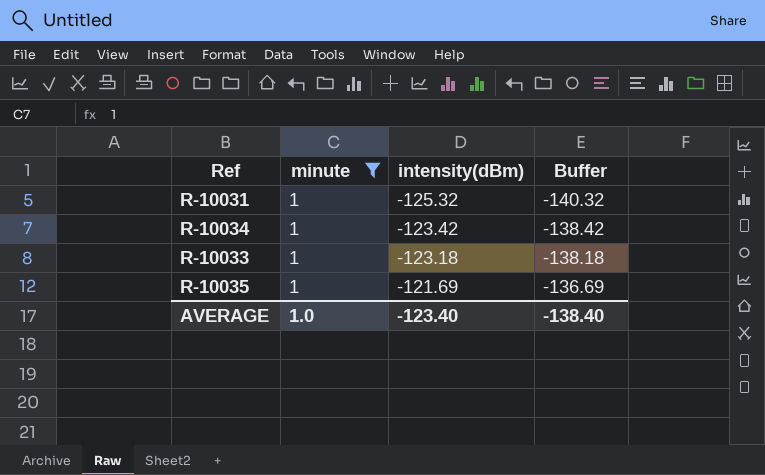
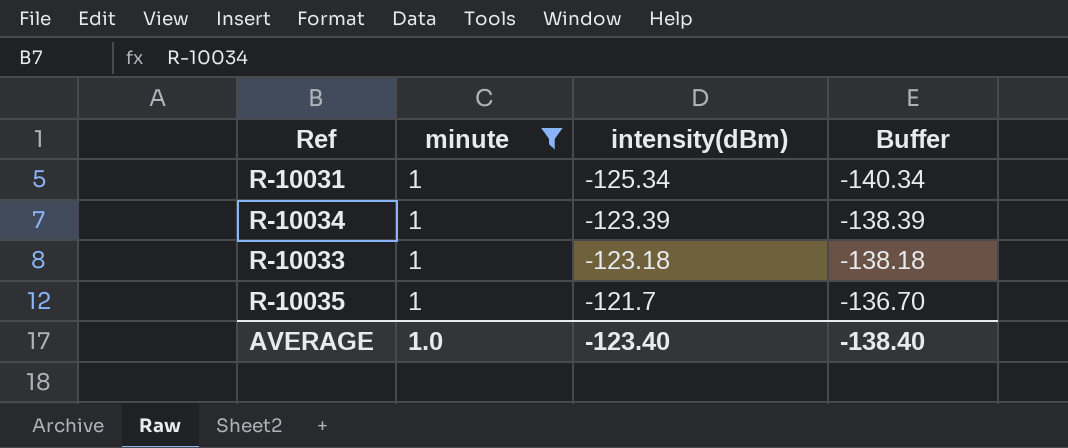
R-10031 | intensity(dBm): -125.32 -> -125.34
R-10031 | Buffer: -140.32 -> -140.34
R-10034 | intensity(dBm): -123.42 -> -123.39
R-10034 | Buffer: -138.42 -> -138.39
R-10035 | intensity(dBm): -121.69 -> -121.7
R-10035 | Buffer: -136.69 -> -136.70

